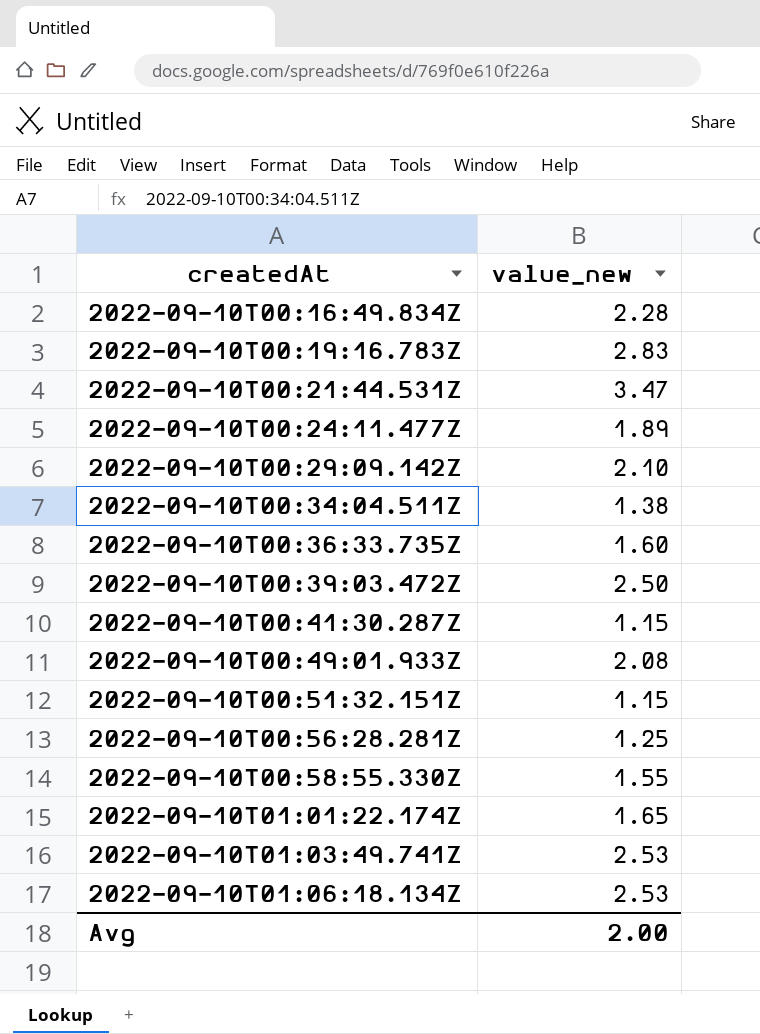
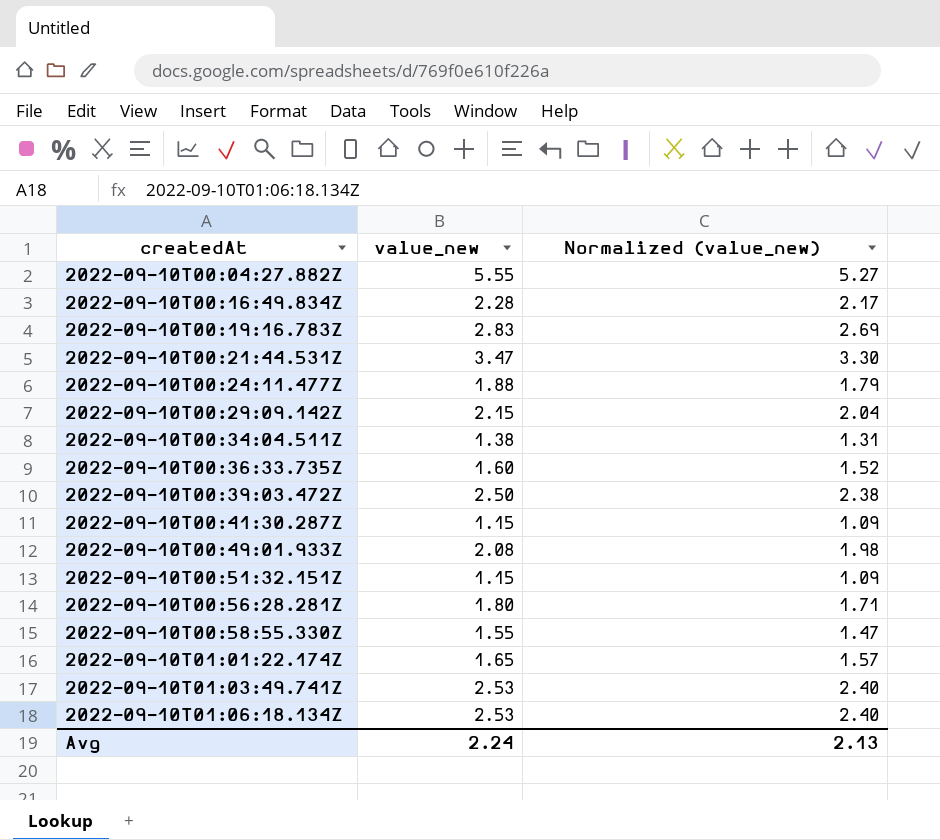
column Normalized (value_new) | formula: none -> [value_new] * 0.95
row 2022-09-10T00:04:27.882Z: none -> 5.55 | 5.27
2022-09-10T00:24:11.477Z | value_new: 1.89 -> 1.88
2022-09-10T00:29:09.142Z | value_new: 2.10 -> 2.15
2022-09-10T00:56:28.281Z | value_new: 1.25 -> 1.80
Avg | value_new: 2.00 -> 2.24

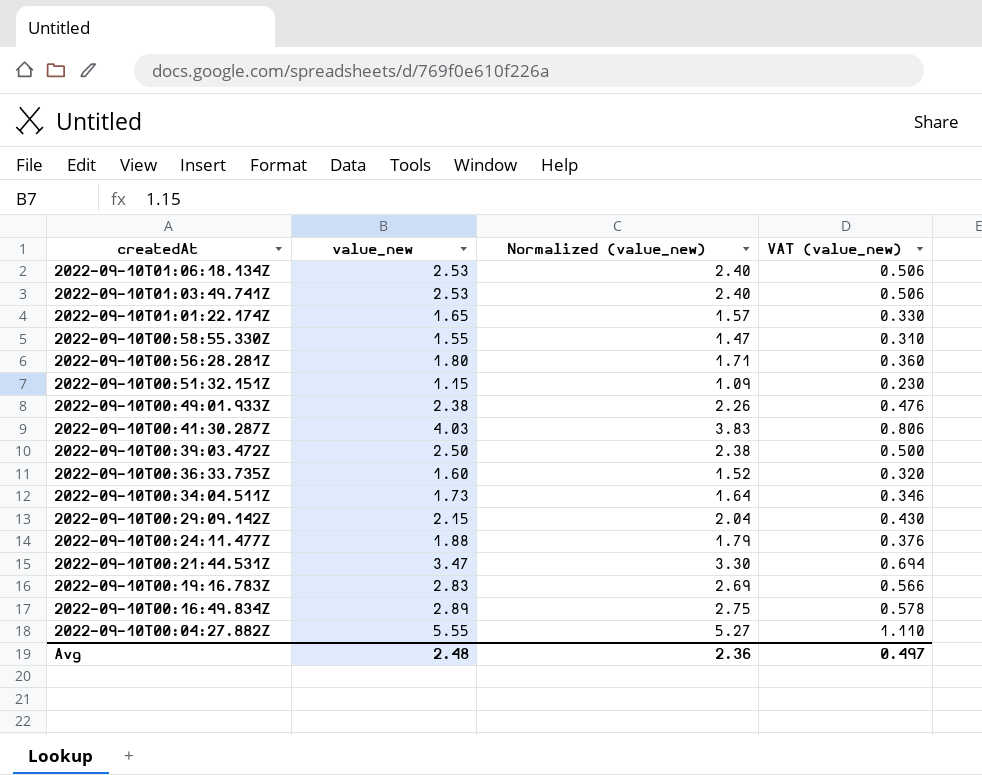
row order: createdAt ascending -> createdAt descending
column VAT (value_new) | formula: none -> [value_new] * 0.2
2022-09-10T00:49:01.933Z | value_new: 2.08 -> 2.38
2022-09-10T00:49:01.933Z | Normalized (value_new): 1.98 -> 2.26
2022-09-10T00:41:30.287Z | value_new: 1.15 -> 4.03
2022-09-10T00:41:30.287Z | Normalized (value_new): 1.09 -> 3.83
2022-09-10T00:34:04.511Z | value_new: 1.38 -> 1.73
2022-09-10T00:34:04.511Z | Normalized (value_new): 1.31 -> 1.64
2022-09-10T00:16:49.834Z | value_new: 2.28 -> 2.89
2022-09-10T00:16:49.834Z | Normalized (value_new): 2.17 -> 2.75
Avg | value_new: 2.24 -> 2.48
Avg | Normalized (value_new): 2.13 -> 2.36

